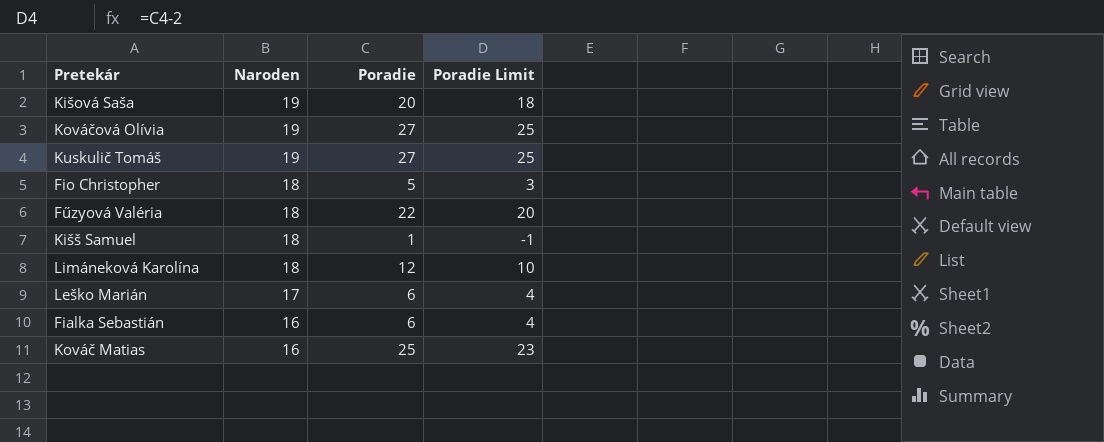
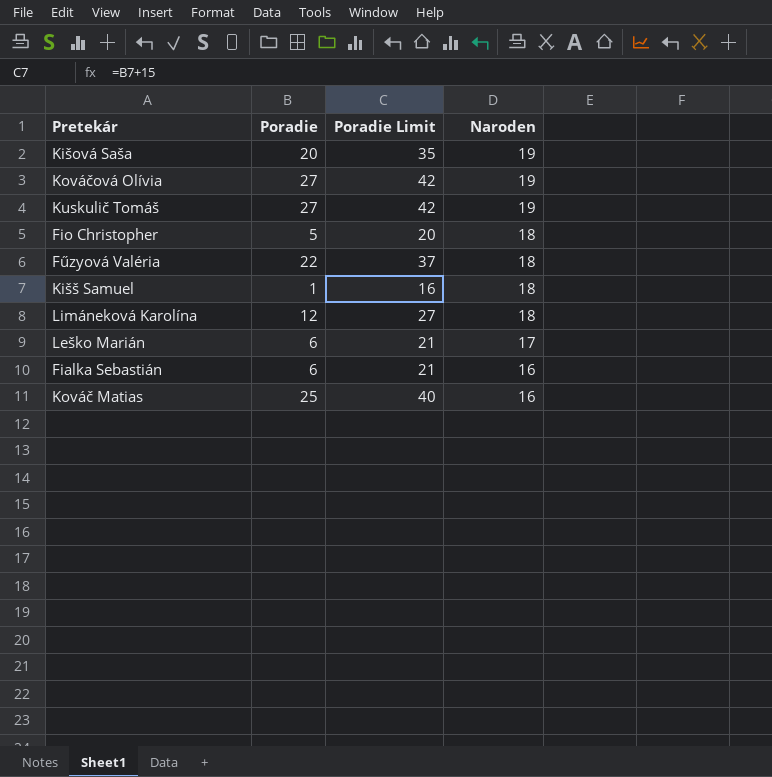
column Poradie Limit | formula: [Poradie] - 2 -> [Poradie] + 15
column Naroden | position: 2 -> 4

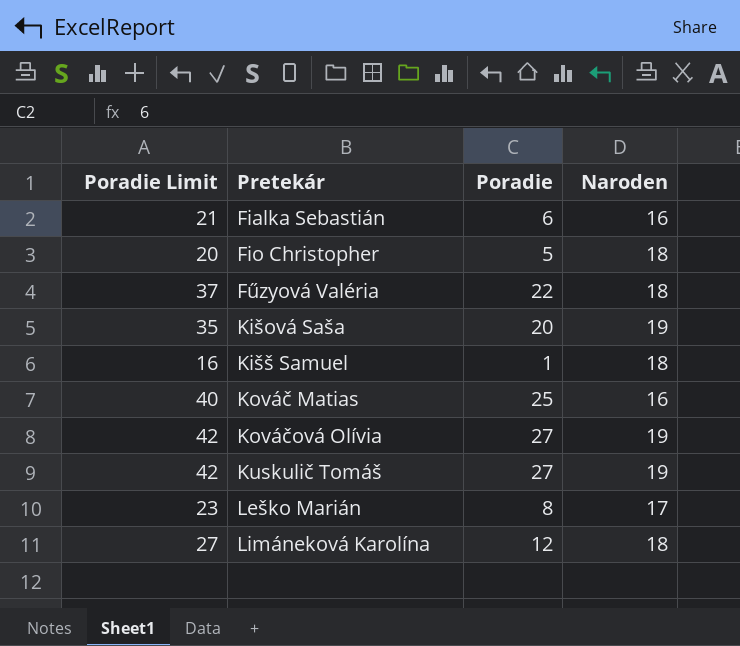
row order: Naroden descending -> Pretekár ascending
column Poradie Limit | position: 3 -> 1
Leško Marián | Poradie Limit: 21 -> 23
Leško Marián | Poradie: 6 -> 8

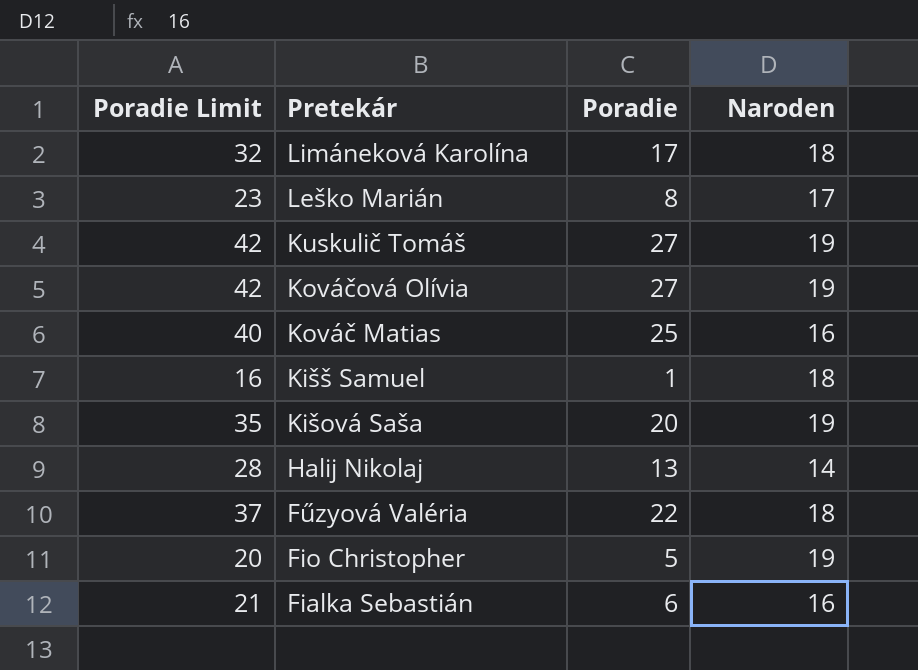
row order: Pretekár ascending -> Pretekár descending
Limáneková Karolína | Poradie Limit: 27 -> 32
Limáneková Karolína | Poradie: 12 -> 17
row Halij Nikolaj: none -> 28 | 13 | 14
Fio Christopher | Naroden: 18 -> 19

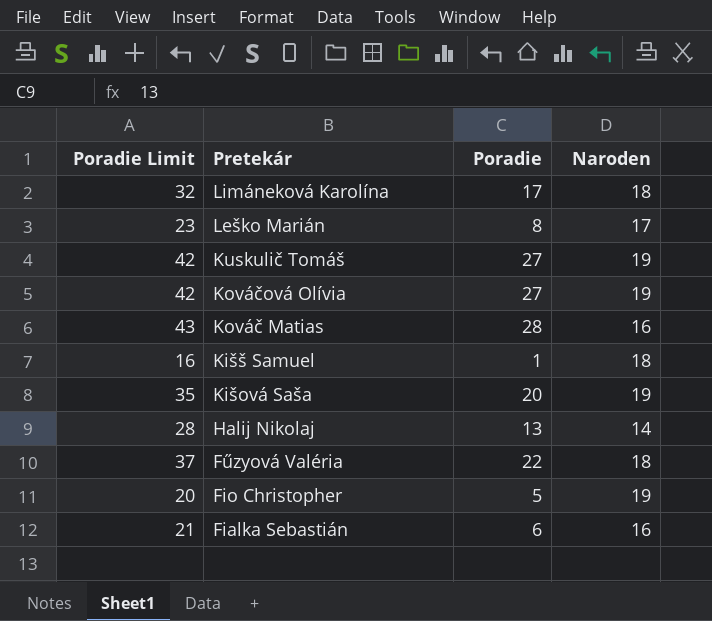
Kováč Matias | Poradie Limit: 40 -> 43
Kováč Matias | Poradie: 25 -> 28

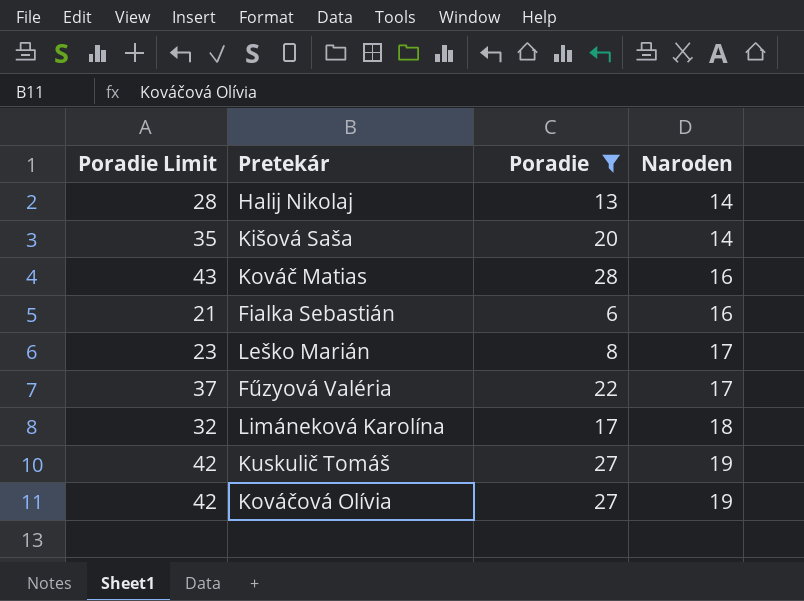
filter: none -> Poradie >= 6
row order: Pretekár descending -> Naroden ascending
Kišová Saša | Naroden: 19 -> 14
Fűzyová Valéria | Naroden: 18 -> 17

